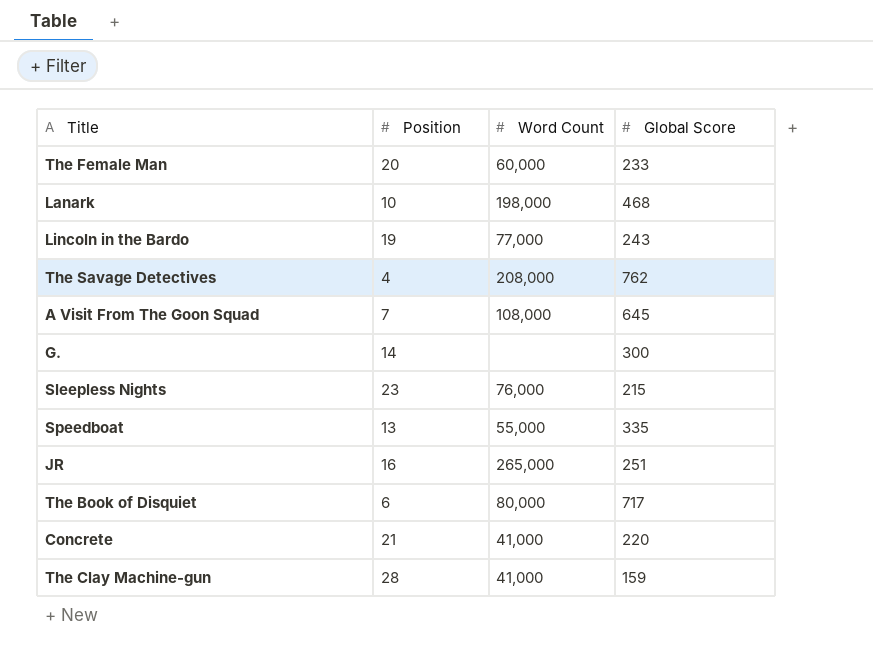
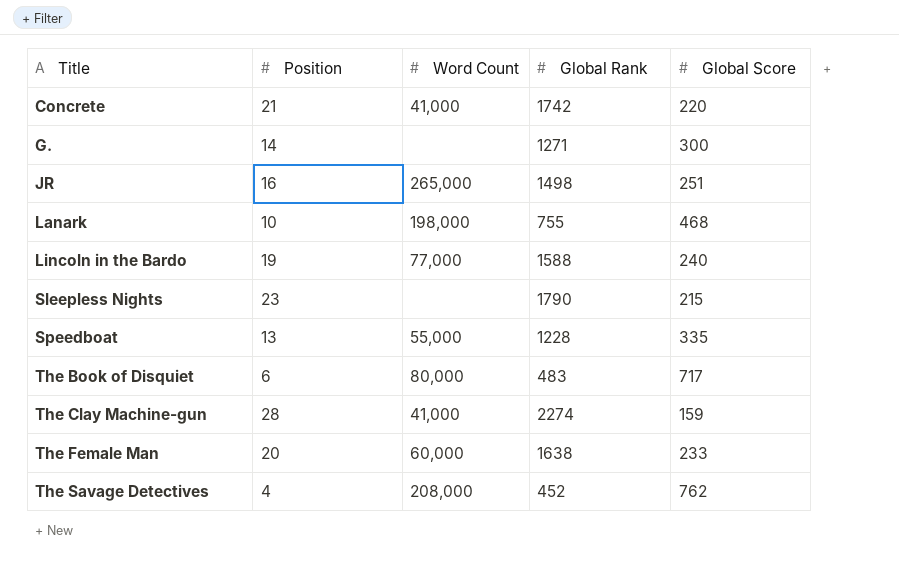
row order: none -> Title ascending
column Global Rank | position: none -> 4
row A Visit From The Goon Squad: 7 | 108,000 | 645 -> none
Lincoln in the Bardo | Global Score: 243 -> 240
Sleepless Nights | Word Count: 76,000 -> none

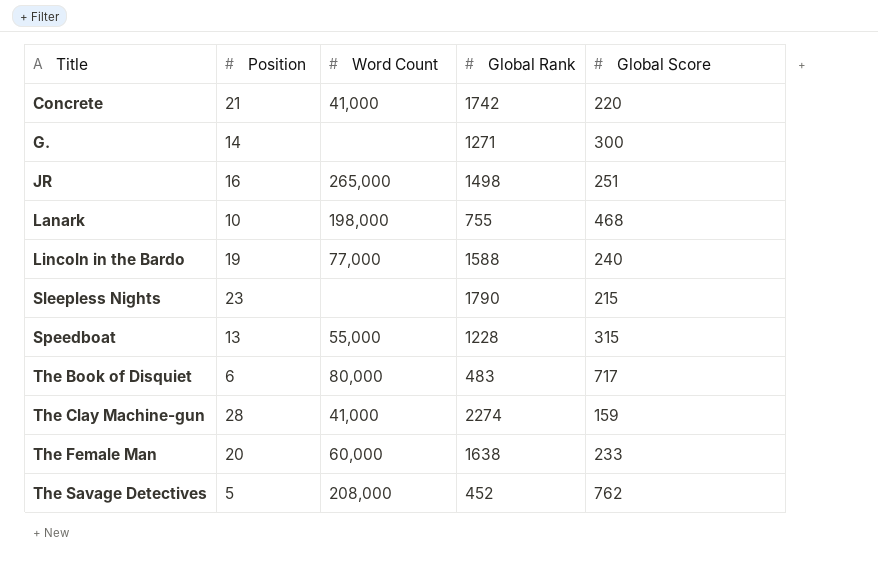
Speedboat | Global Score: 335 -> 315
The Savage Detectives | Position: 4 -> 5

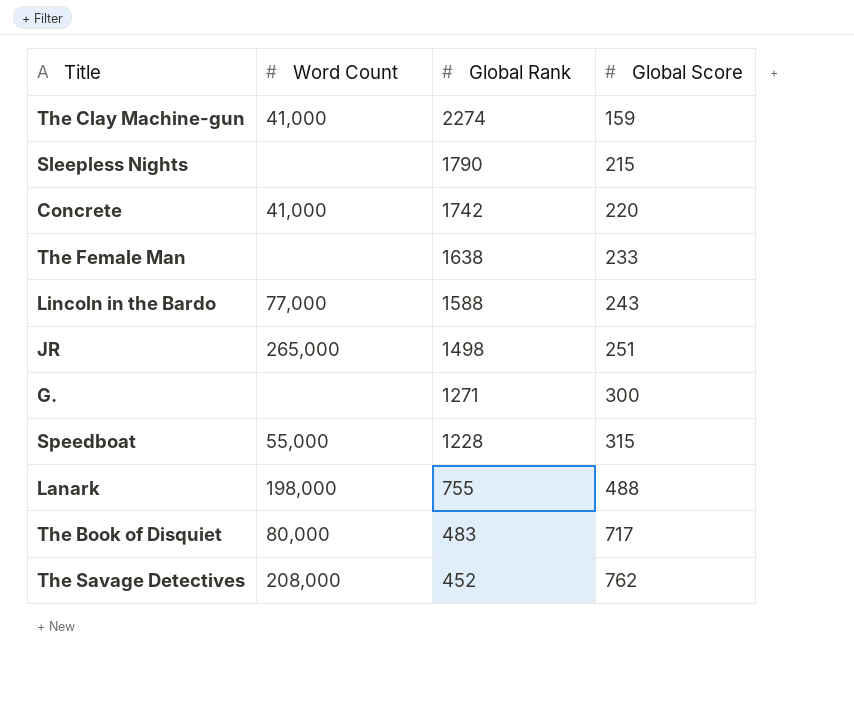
row order: Title ascending -> Global Rank descending
column Position | position: 2 -> none
The Female Man | Word Count: 60,000 -> none
Lincoln in the Bardo | Global Score: 240 -> 243
Lanark | Global Score: 468 -> 488

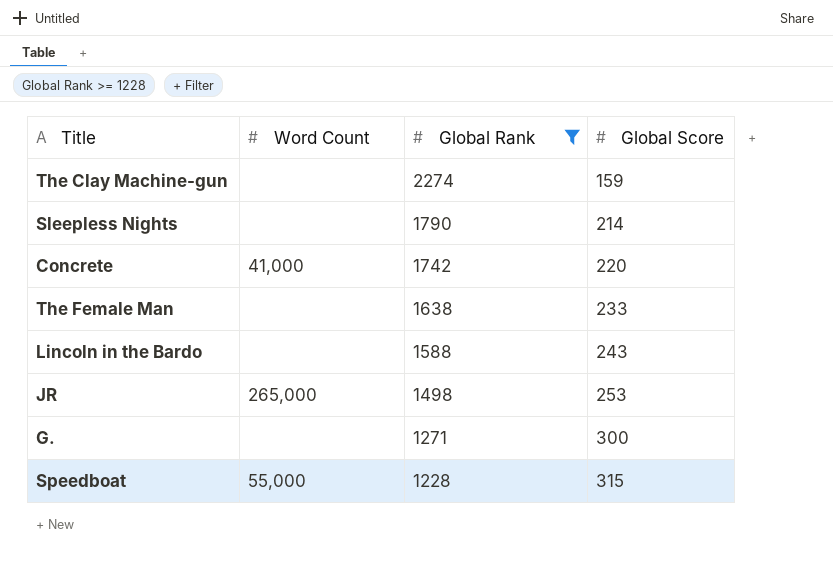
filter: none -> Global Rank >= 1228
The Clay Machine-gun | Word Count: 41,000 -> none
Sleepless Nights | Global Score: 215 -> 214
Lincoln in the Bardo | Word Count: 77,000 -> none
JR | Global Score: 251 -> 253

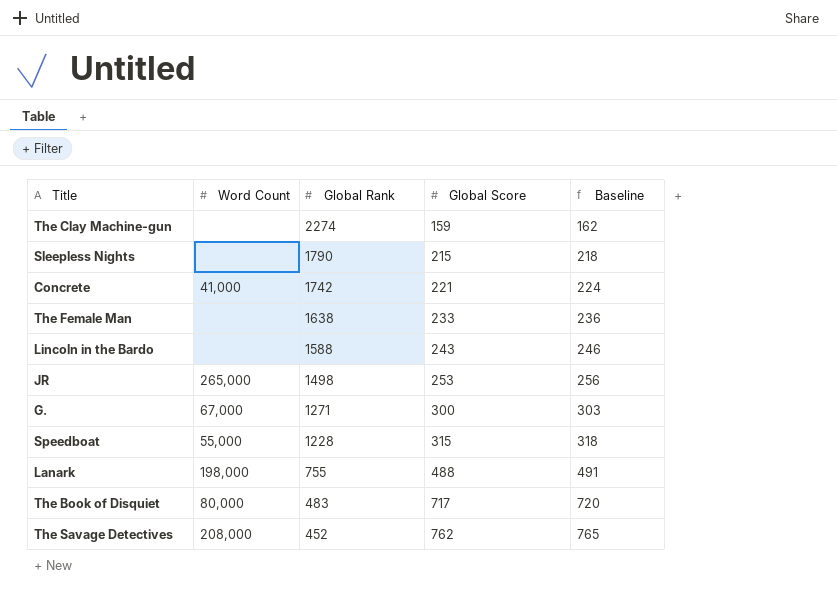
filter: Global Rank >= 1228 -> none
column Baseline | formula: none -> [Global Score] + 3
Sleepless Nights | Global Score: 214 -> 215
Concrete | Global Score: 220 -> 221
G. | Word Count: none -> 67,000

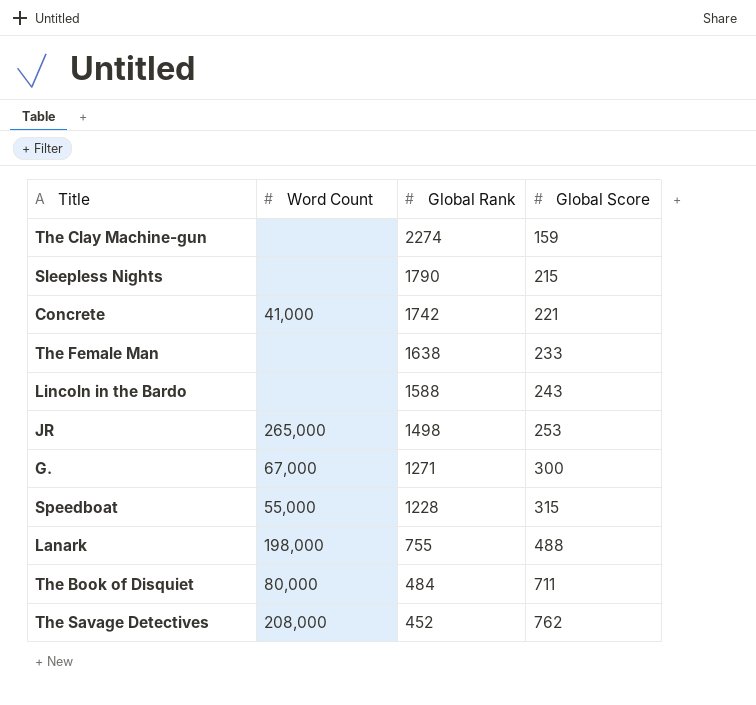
column Baseline | formula: [Global Score] + 3 -> none
The Book of Disquiet | Global Rank: 483 -> 484
The Book of Disquiet | Global Score: 717 -> 711

